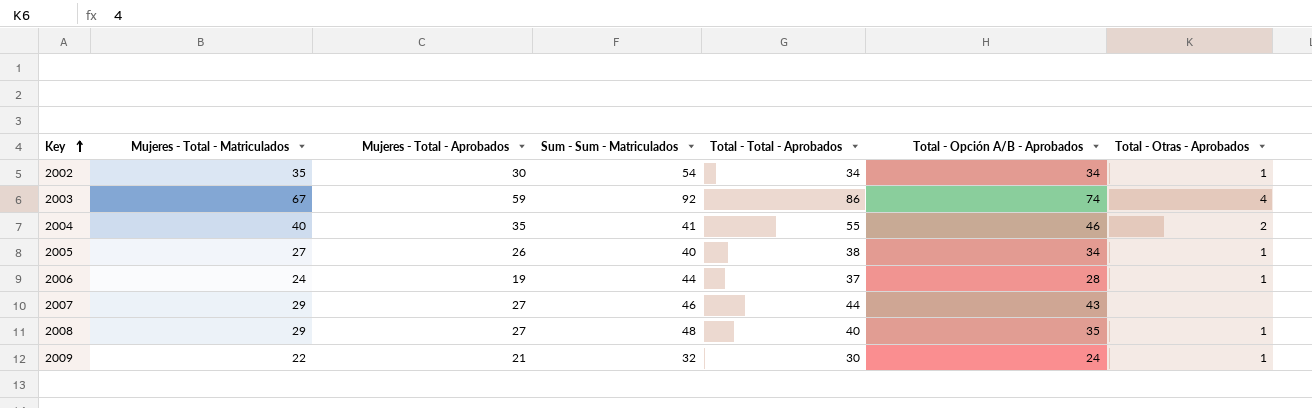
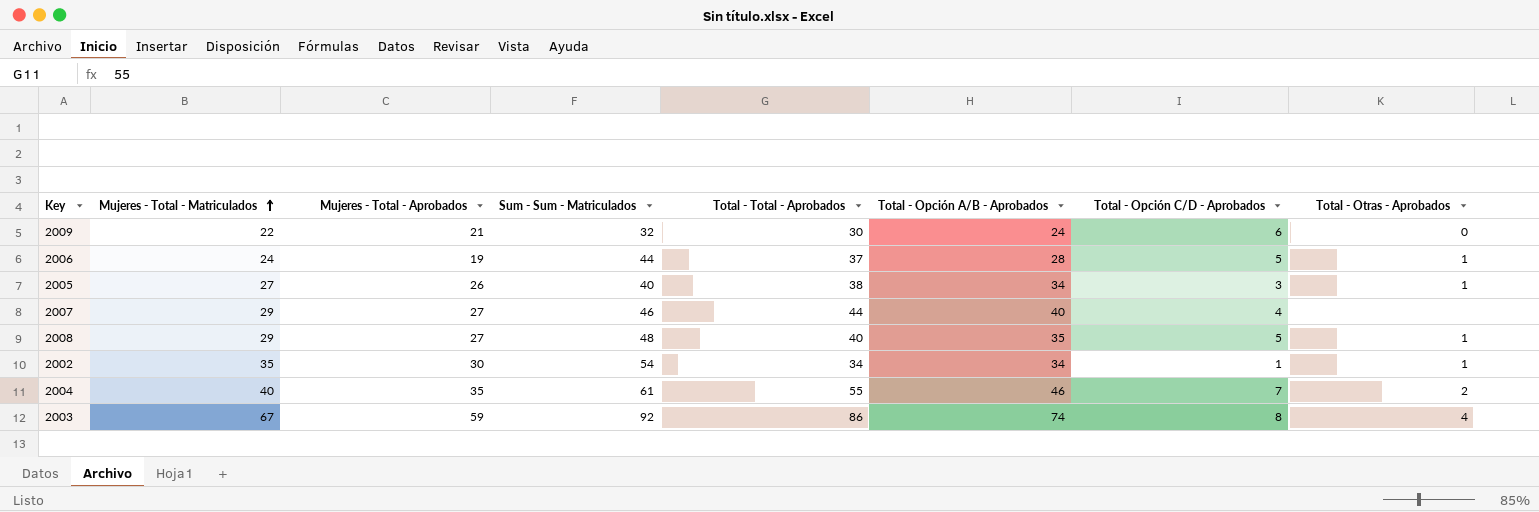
row order: Key ascending -> Mujeres - Total - Matriculados ascending
column Total - Opción C/D - Aprobados | position: none -> 7
2009 | Total - Otras - Aprobados: 1 -> 0
2007 | Total - Opción A/B - Aprobados: 43 -> 40
2004 | Sum - Sum - Matriculados: 41 -> 61

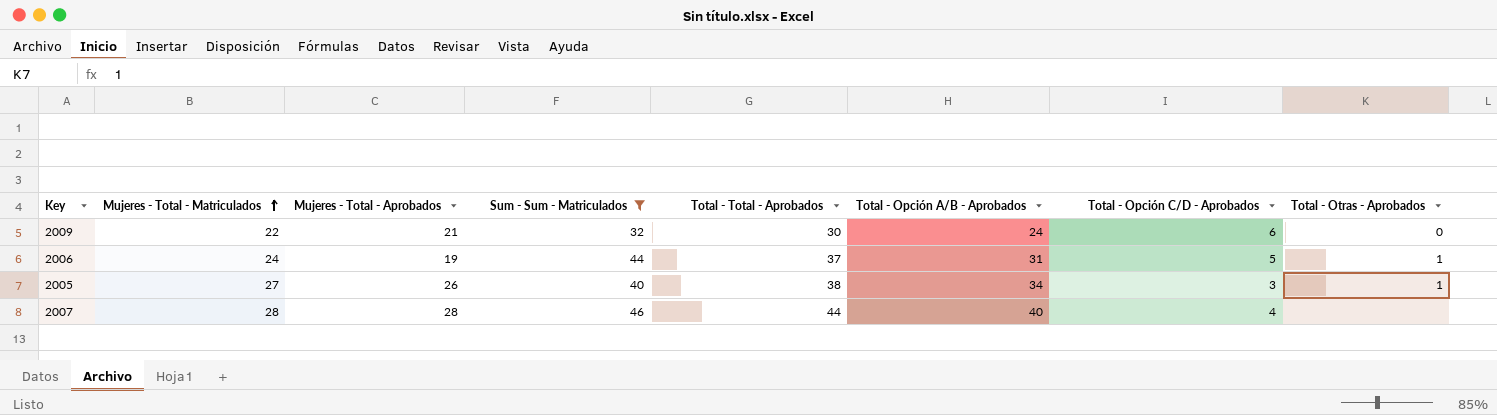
filter: none -> Sum - Sum - Matriculados <= 46
2006 | Total - Opción A/B - Aprobados: 28 -> 31
2007 | Mujeres - Total - Matriculados: 29 -> 28
2007 | Mujeres - Total - Aprobados: 27 -> 28

